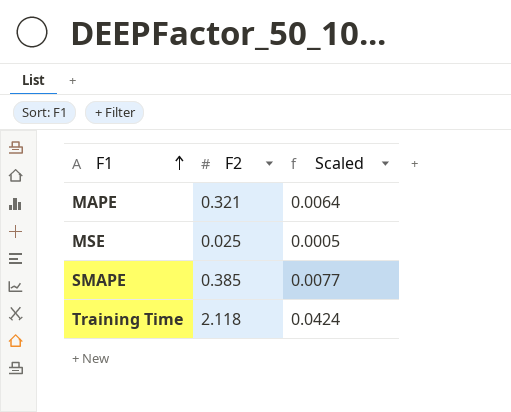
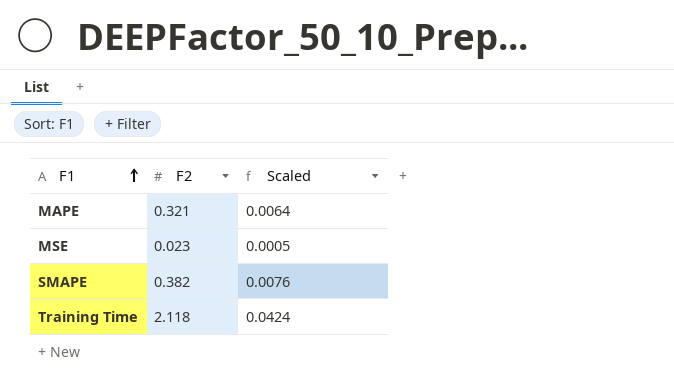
MSE | F2: 0.025 -> 0.023
SMAPE | F2: 0.385 -> 0.382
SMAPE | Scaled: 0.0077 -> 0.0076

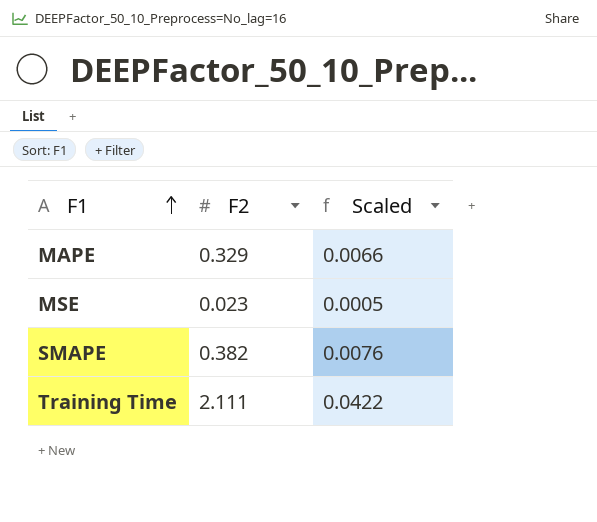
MAPE | F2: 0.321 -> 0.329
MAPE | Scaled: 0.0064 -> 0.0066
Training Time | F2: 2.118 -> 2.111
Training Time | Scaled: 0.0424 -> 0.0422

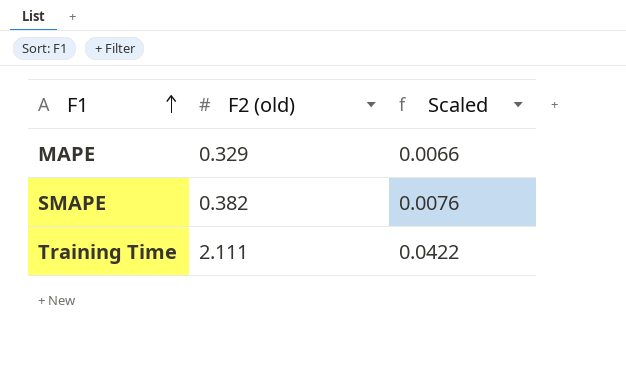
column name: F2 -> F2 (old)
row MSE: 0.023 | 0.0005 -> none

